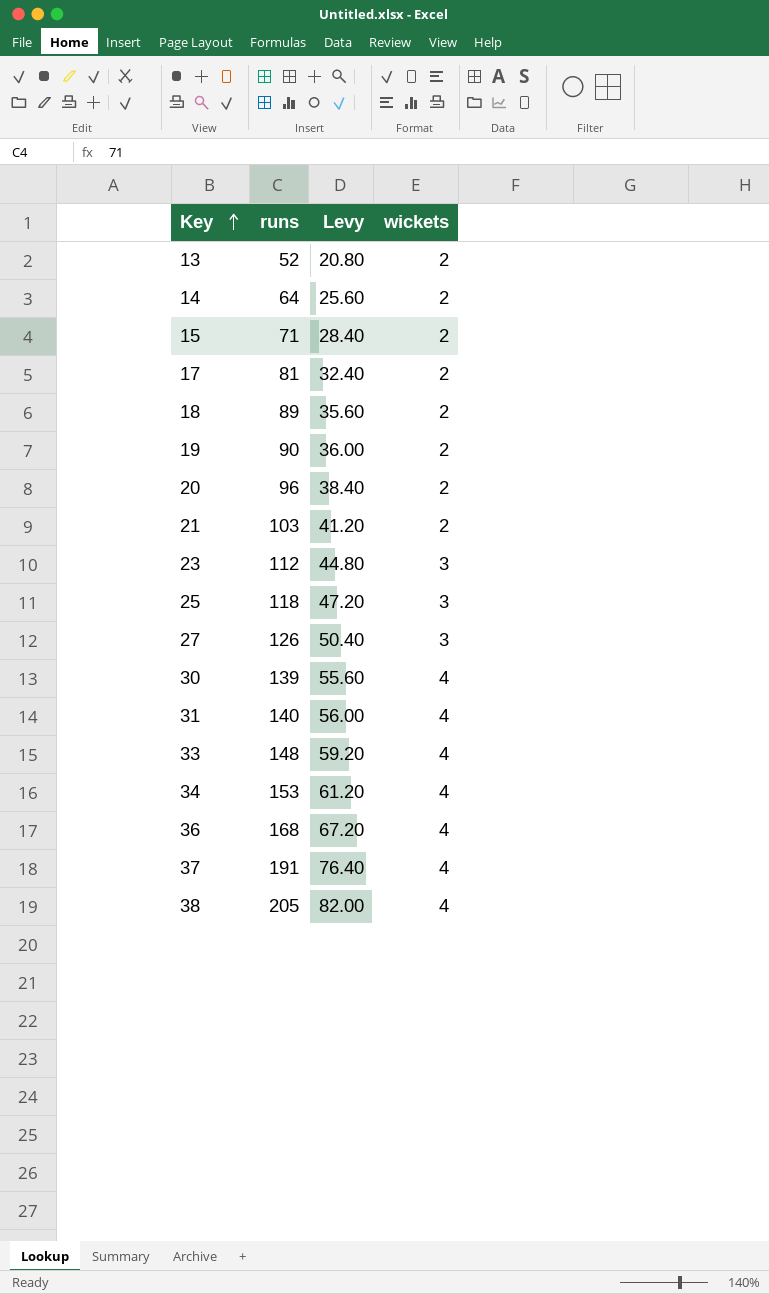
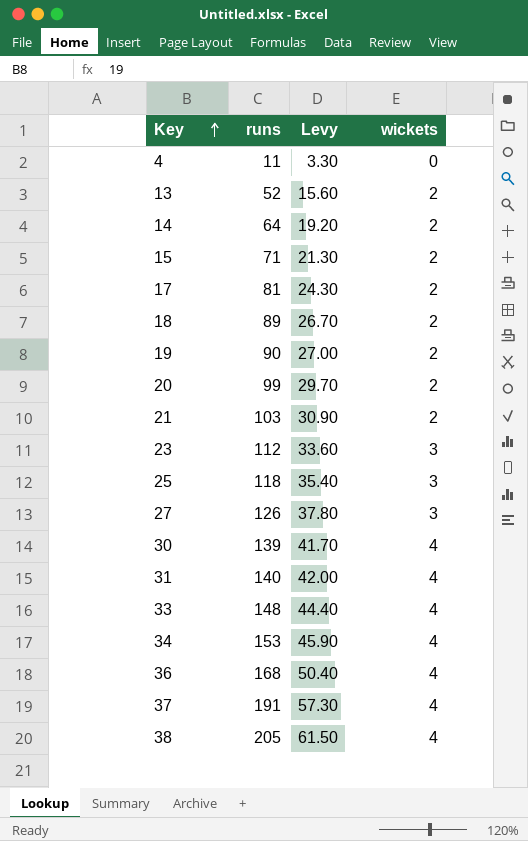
column Levy | formula: [runs] * 0.4 -> [runs] * 0.3
row 4: none -> 11 | 3.30 | 0
20 | runs: 96 -> 99

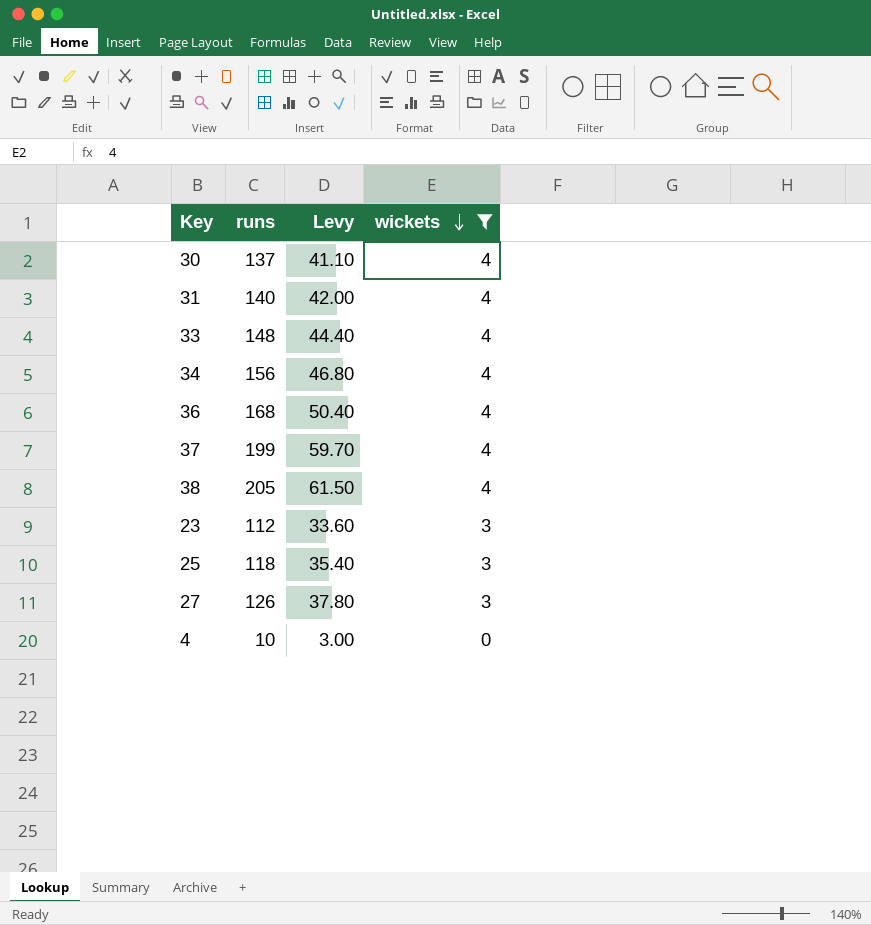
filter: none -> wickets != 2
row order: Key ascending -> wickets descending
30 | runs: 139 -> 137
30 | Levy: 41.70 -> 41.10
34 | runs: 153 -> 156
34 | Levy: 45.90 -> 46.80
37 | runs: 191 -> 199
37 | Levy: 57.30 -> 59.70
4 | runs: 11 -> 10
4 | Levy: 3.30 -> 3.00

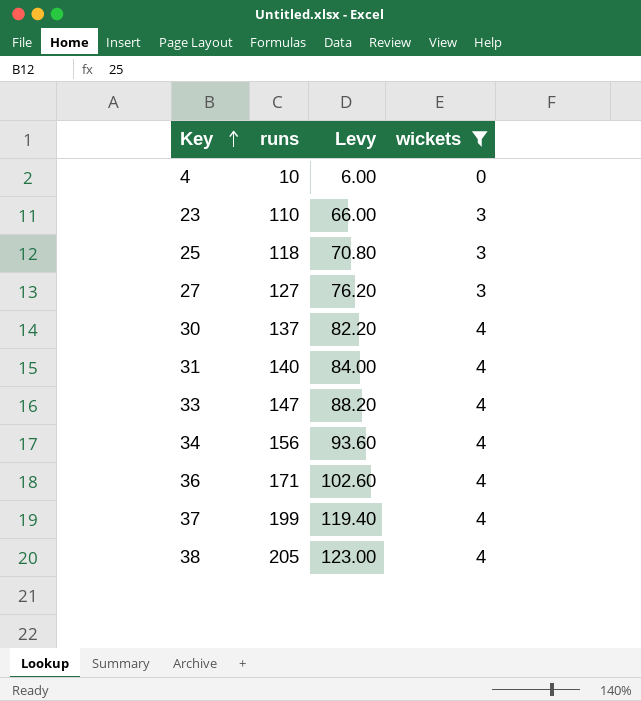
row order: wickets descending -> Key ascending
column Levy | formula: [runs] * 0.3 -> [runs] * 0.6
23 | runs: 112 -> 110
27 | runs: 126 -> 127
33 | runs: 148 -> 147
36 | runs: 168 -> 171

